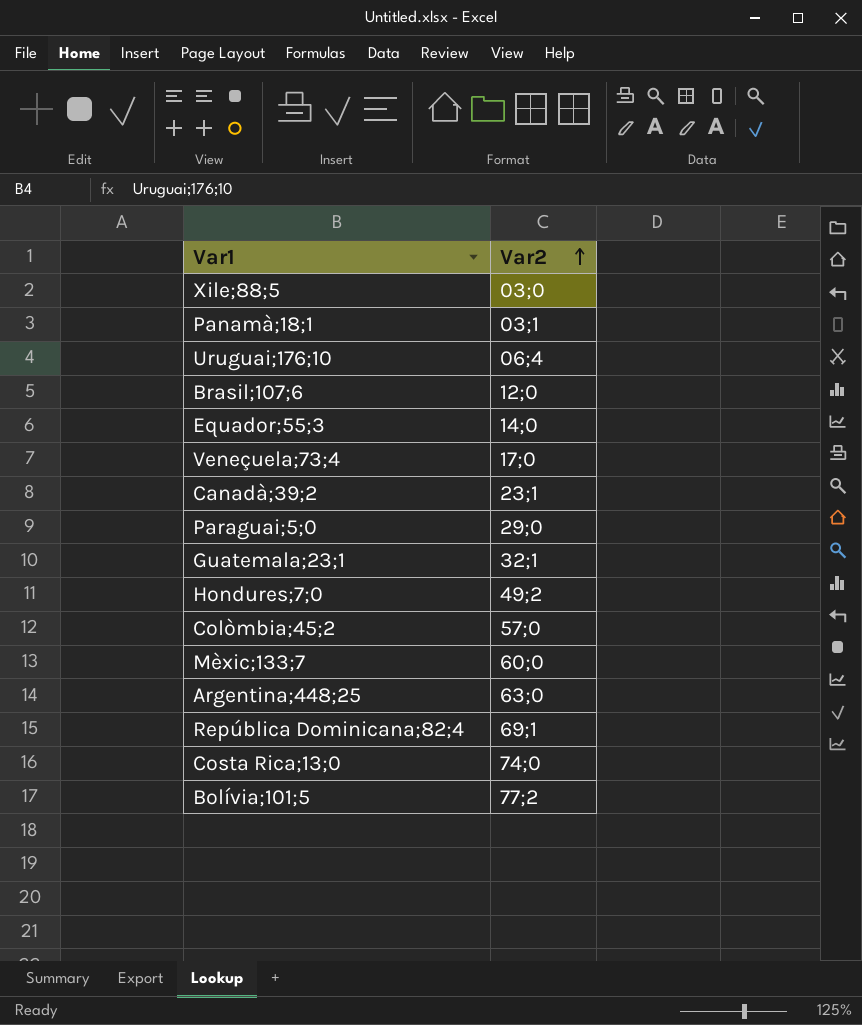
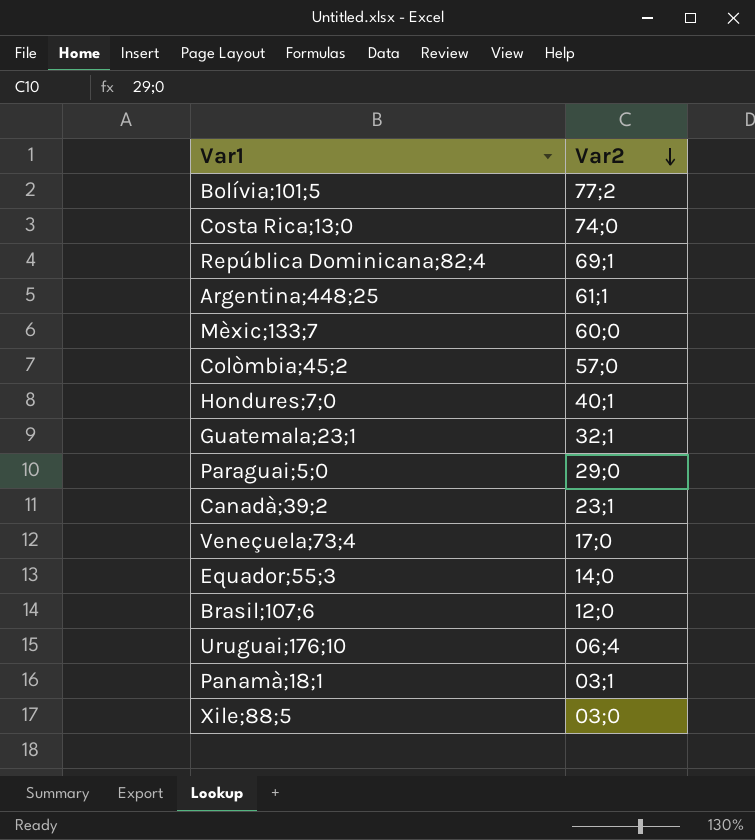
row order: Var2 ascending -> Var2 descending
Argentina;448;25 | Var2: 63;0 -> 61;1
Hondures;7;0 | Var2: 49;2 -> 40;1

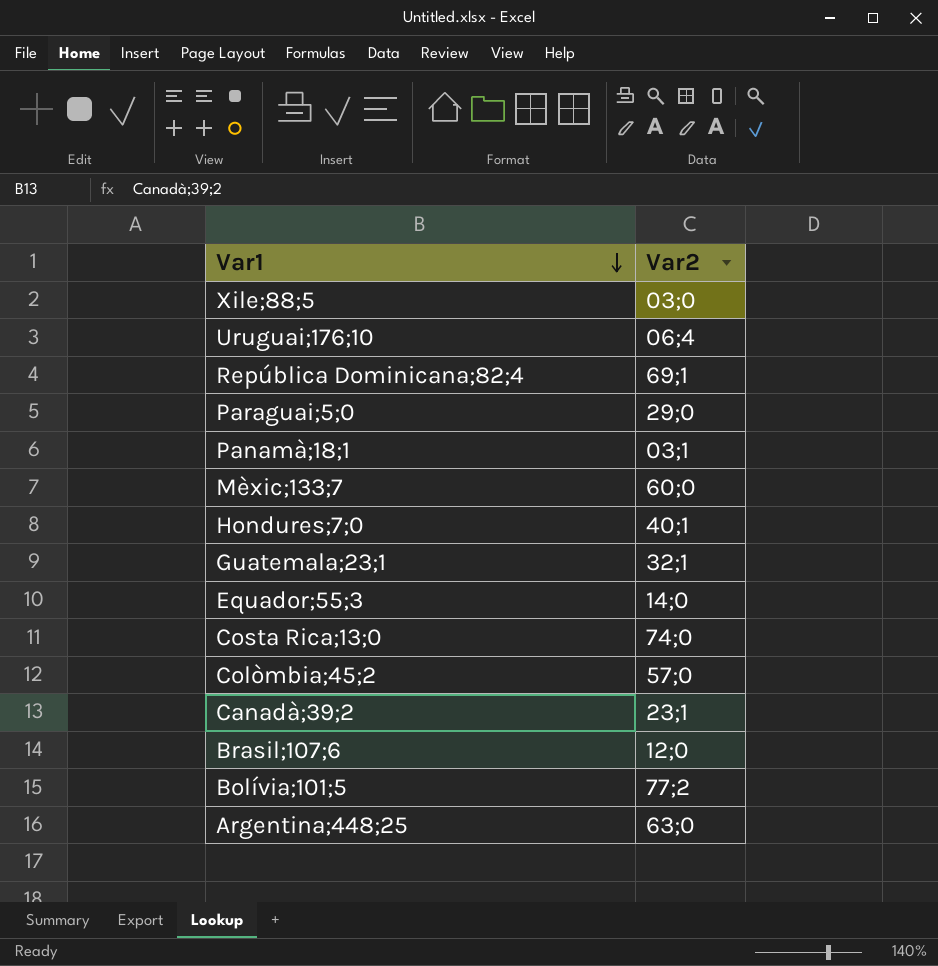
row order: Var2 descending -> Var1 descending
row Veneçuela;73;4: 17;0 -> none
Argentina;448;25 | Var2: 61;1 -> 63;0

